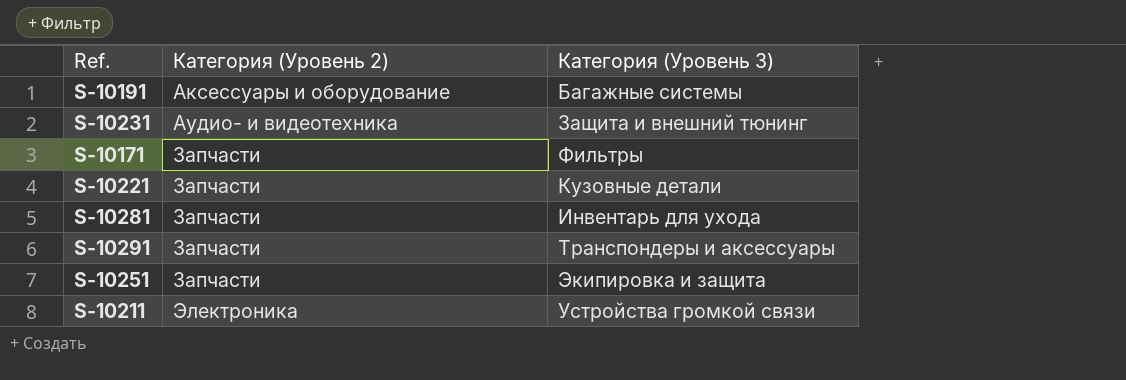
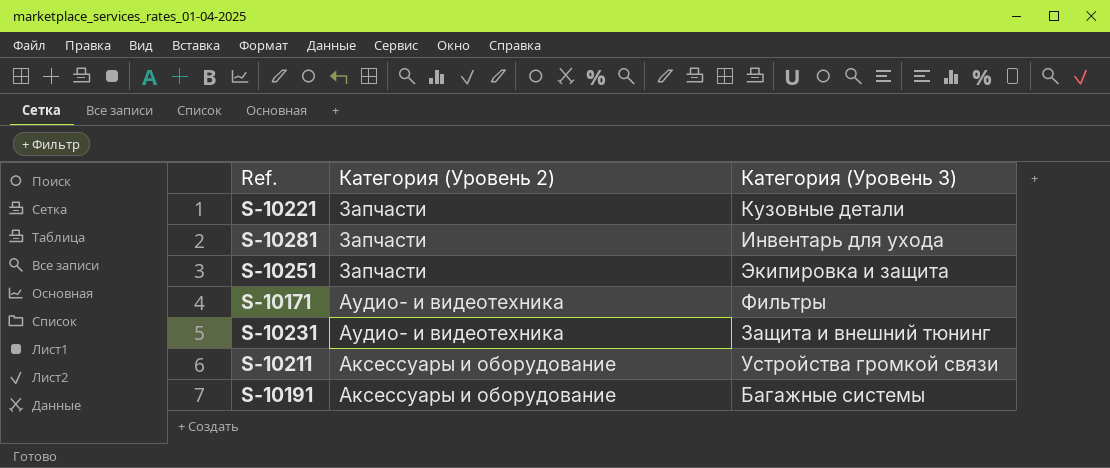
row order: Категория (Уровень 2) ascending -> Категория (Уровень 2) descending
row S-10291: Запчасти | Транспондеры и аксессуары -> none
S-10171 | Категория (Уровень 2): Запчасти -> Аудио- и видеотехника
S-10211 | Категория (Уровень 2): Электроника -> Аксессуары и оборудование

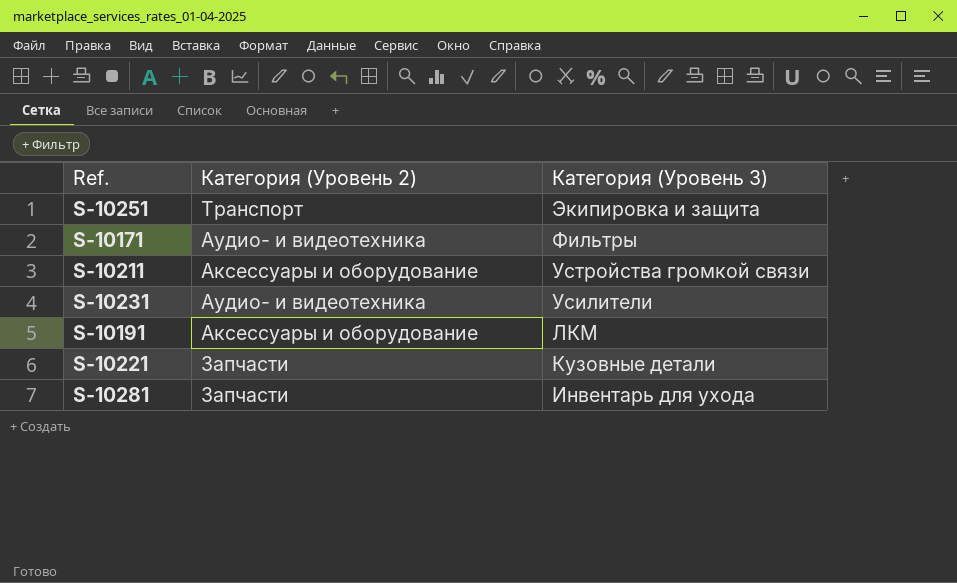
row order: Категория (Уровень 2) descending -> Категория (Уровень 3) descending
S-10251 | Категория (Уровень 2): Запчасти -> Транспорт
S-10231 | Категория (Уровень 3): Защита и внешний тюнинг -> Усилители
S-10191 | Категория (Уровень 3): Багажные системы -> ЛКМ

